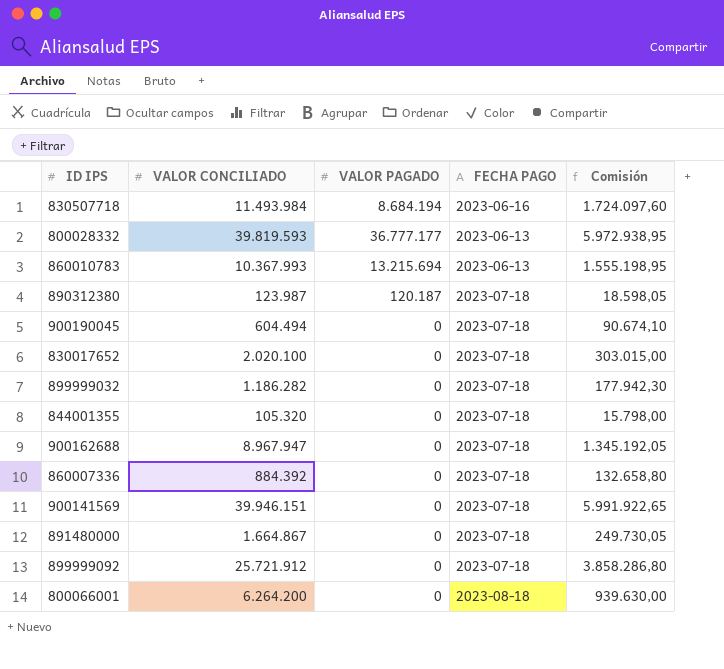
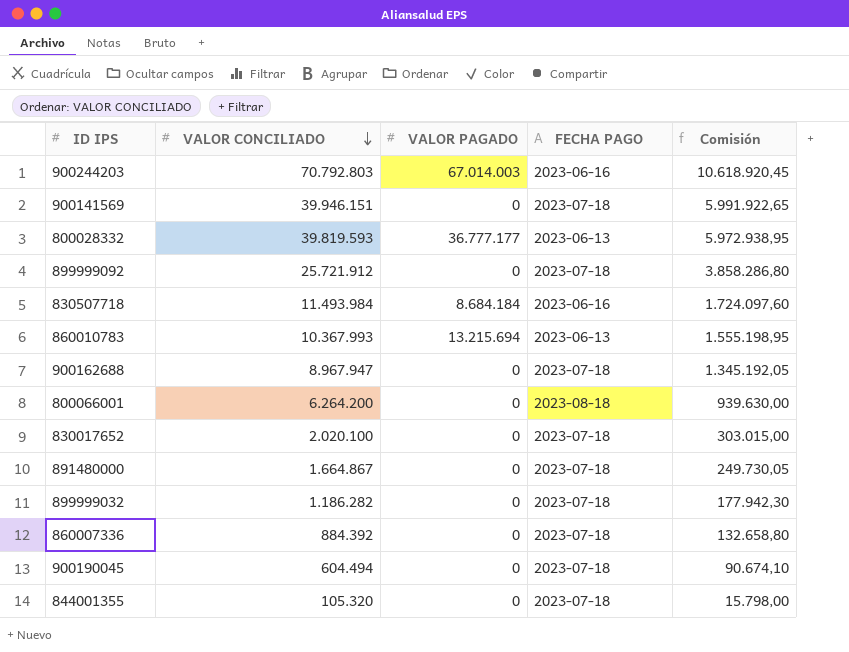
row order: none -> VALOR CONCILIADO descending
row 890312380: 123.987 | 120.187 | 2023-07-18 | 18.598,05 -> none
row 900244203: none -> 70.792.803 | 67.014.003 | 2023-06-16 | 10.618.920,45
830507718 | VALOR PAGADO: 8.684.194 -> 8.684.184

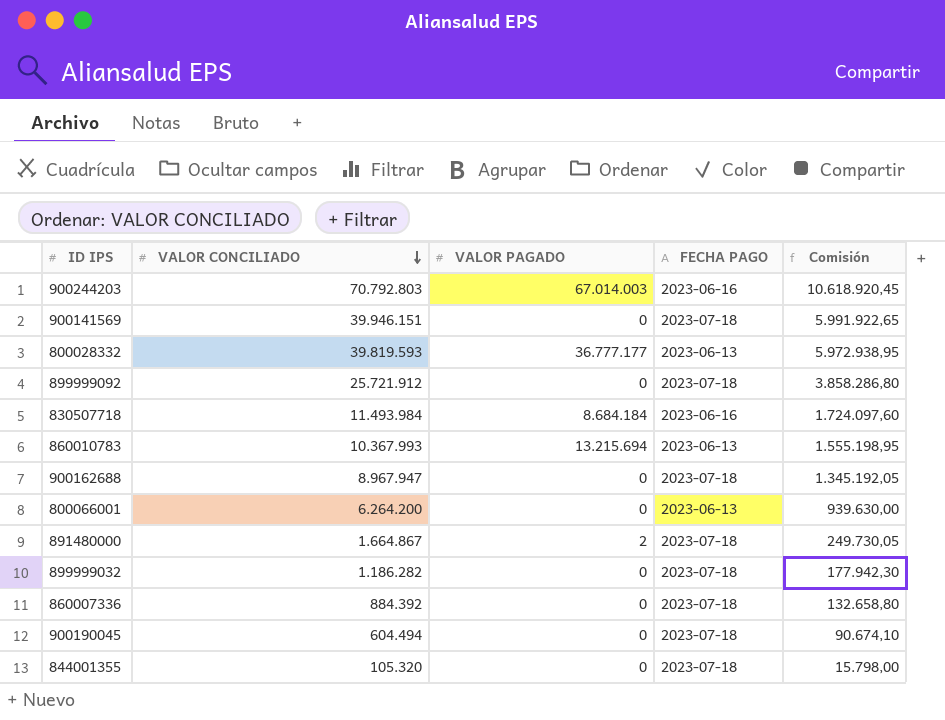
row 830017652: 2.020.100 | 0 | 2023-07-18 | 303.015,00 -> none
800066001 | FECHA PAGO: 2023-08-18 -> 2023-06-13
891480000 | VALOR PAGADO: 0 -> 2

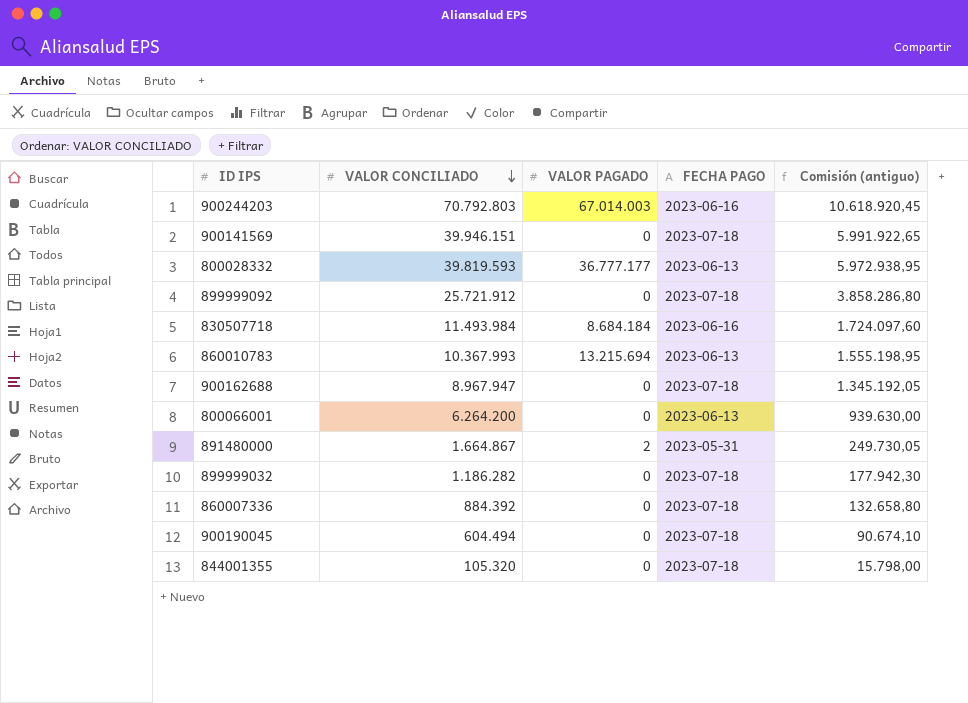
column name: Comisión -> Comisión (antiguo)
891480000 | FECHA PAGO: 2023-07-18 -> 2023-05-31

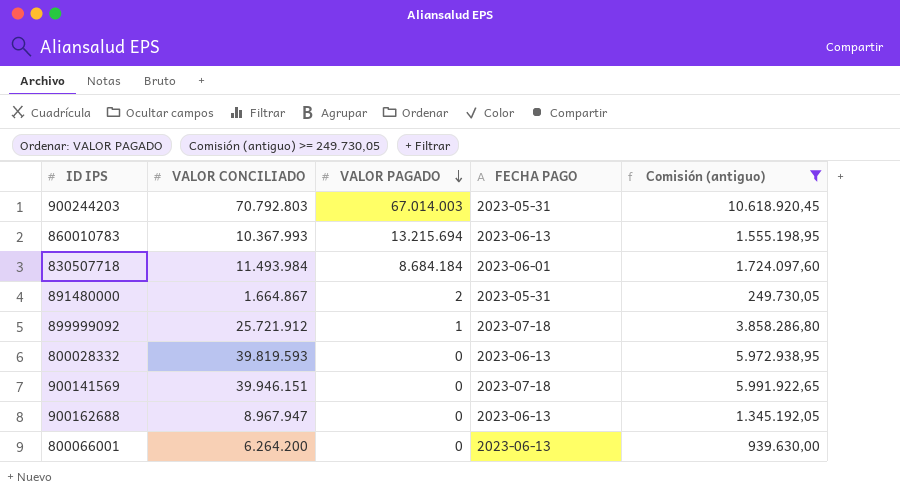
filter: none -> Comisión (antiguo) >= 249.730,05
row order: VALOR CONCILIADO descending -> VALOR PAGADO descending
900244203 | FECHA PAGO: 2023-06-16 -> 2023-05-31
830507718 | FECHA PAGO: 2023-06-16 -> 2023-06-01
899999092 | VALOR PAGADO: 0 -> 1
800028332 | VALOR PAGADO: 36.777.177 -> 0
900162688 | FECHA PAGO: 2023-07-18 -> 2023-06-13

